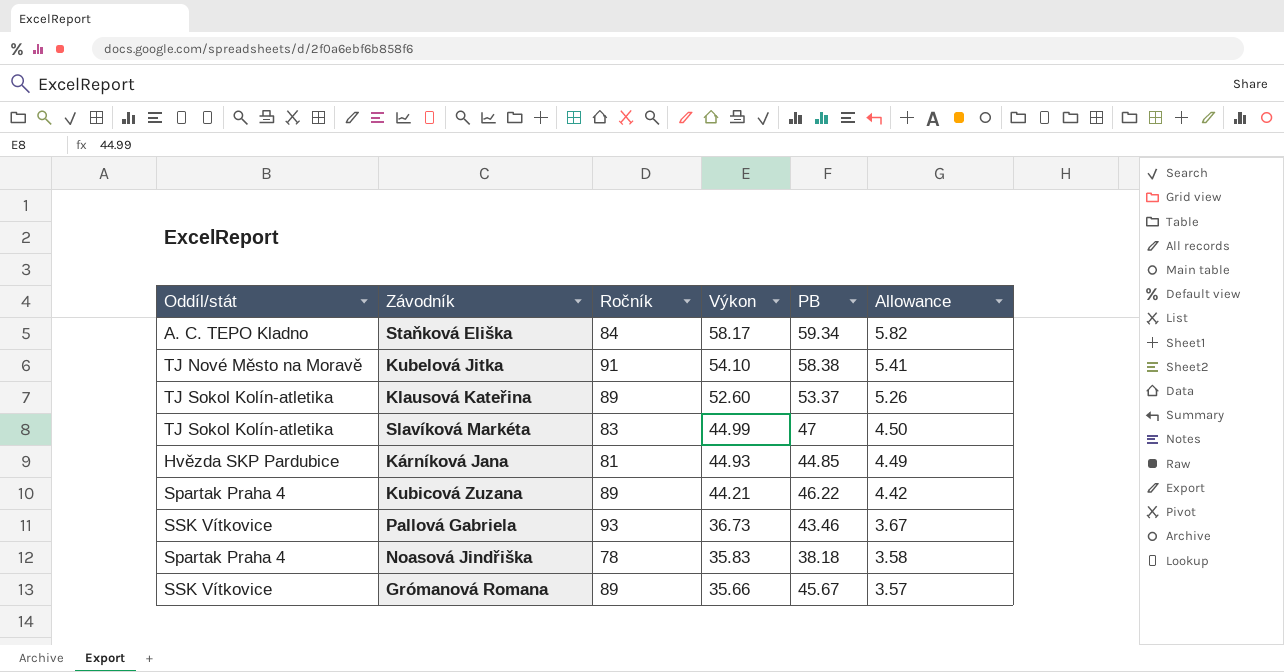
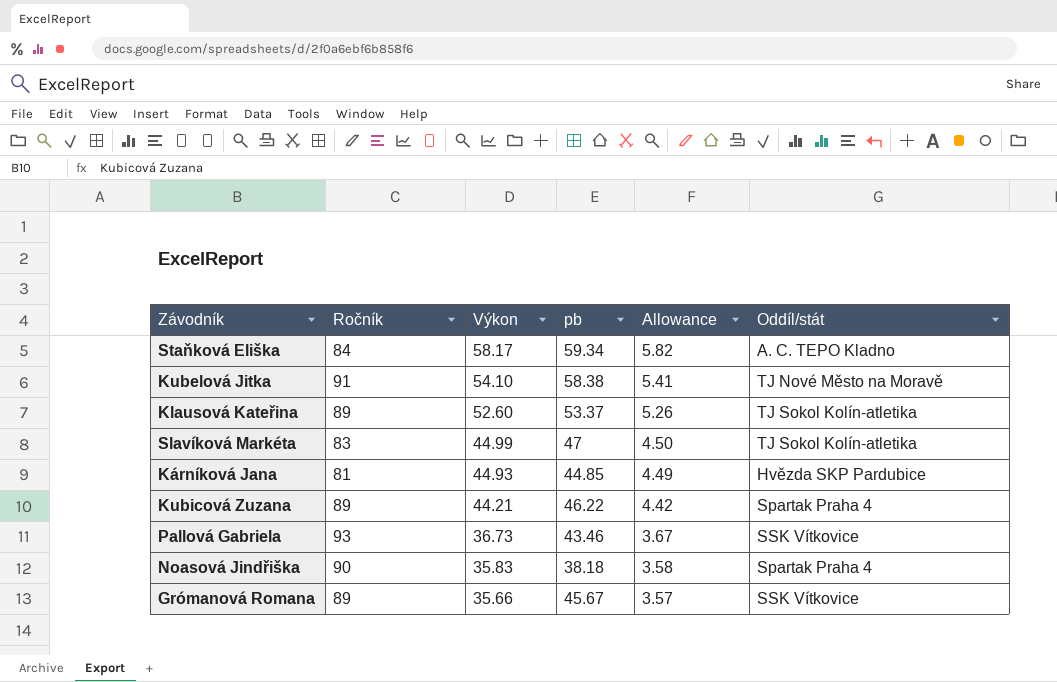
column name: PB -> pb
column Oddíl/stát | position: 1 -> 6
Noasová Jindřiška | Ročník: 78 -> 90

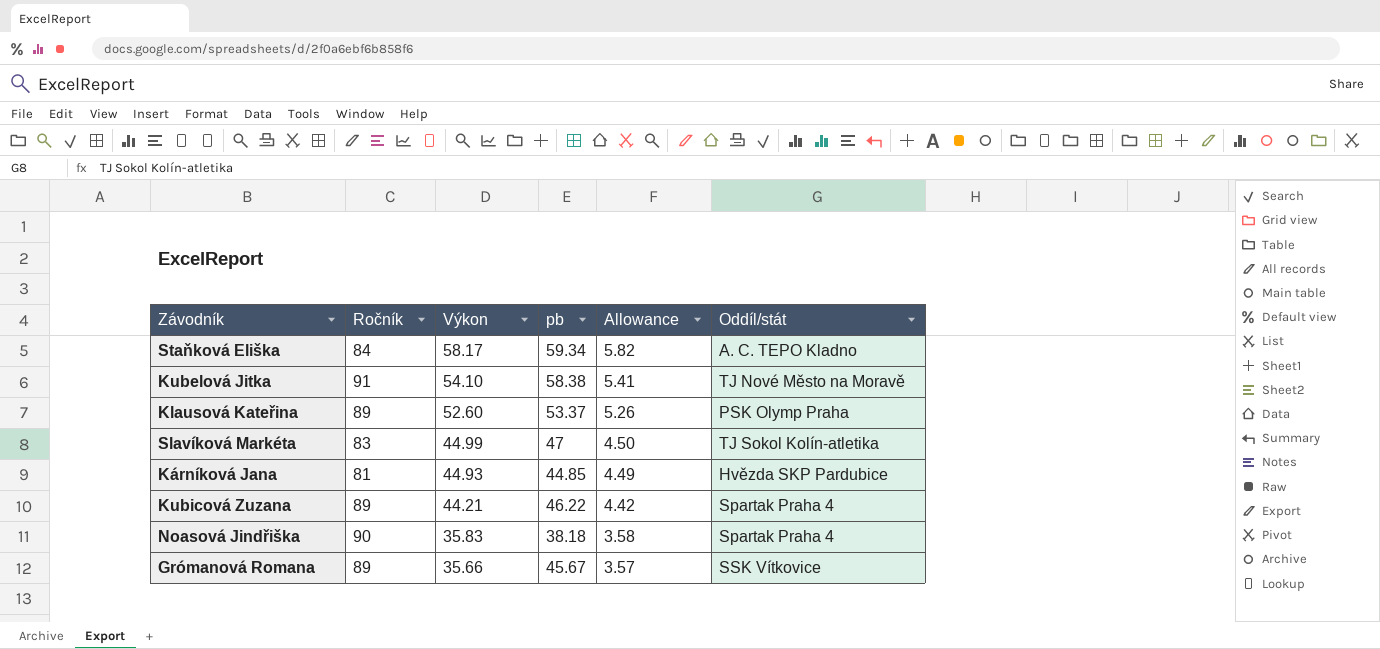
row Pallová Gabriela: 93 | 36.73 | 43.46 | 3.67 | SSK Vítkovice -> none
Klausová Kateřina | Oddíl/stát: TJ Sokol Kolín-atletika -> PSK Olymp Praha

